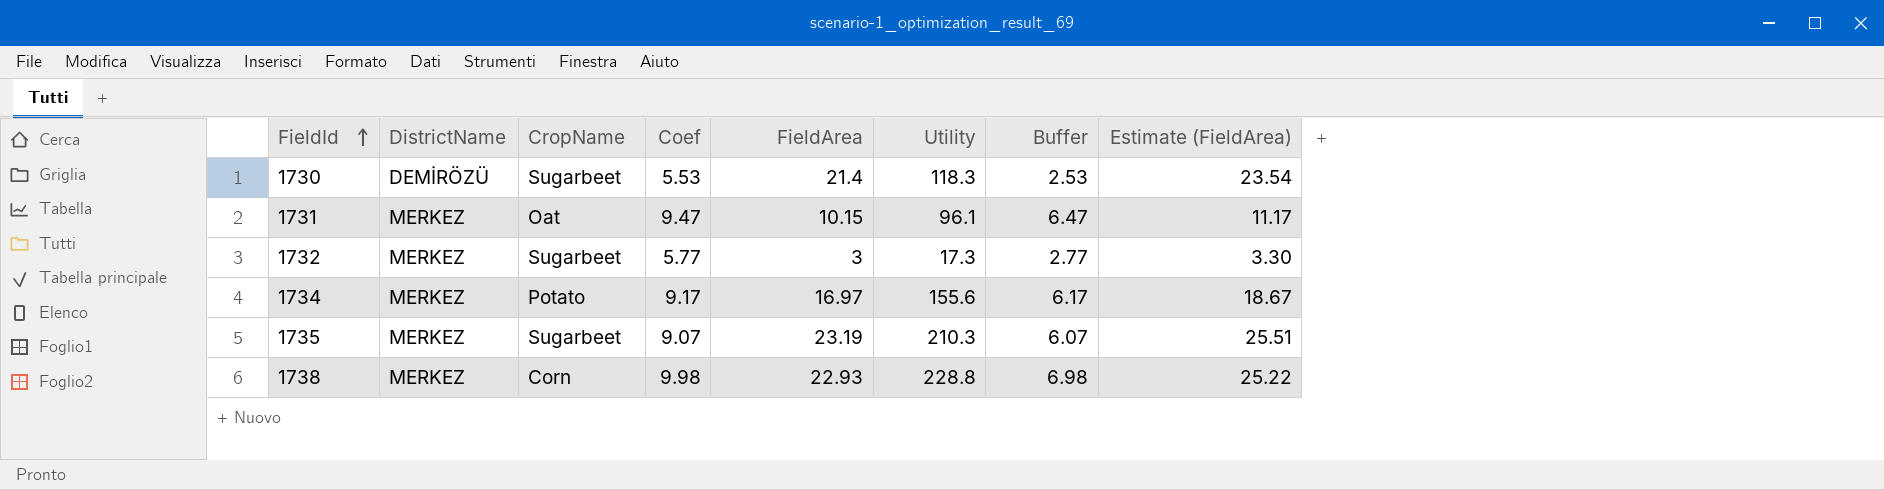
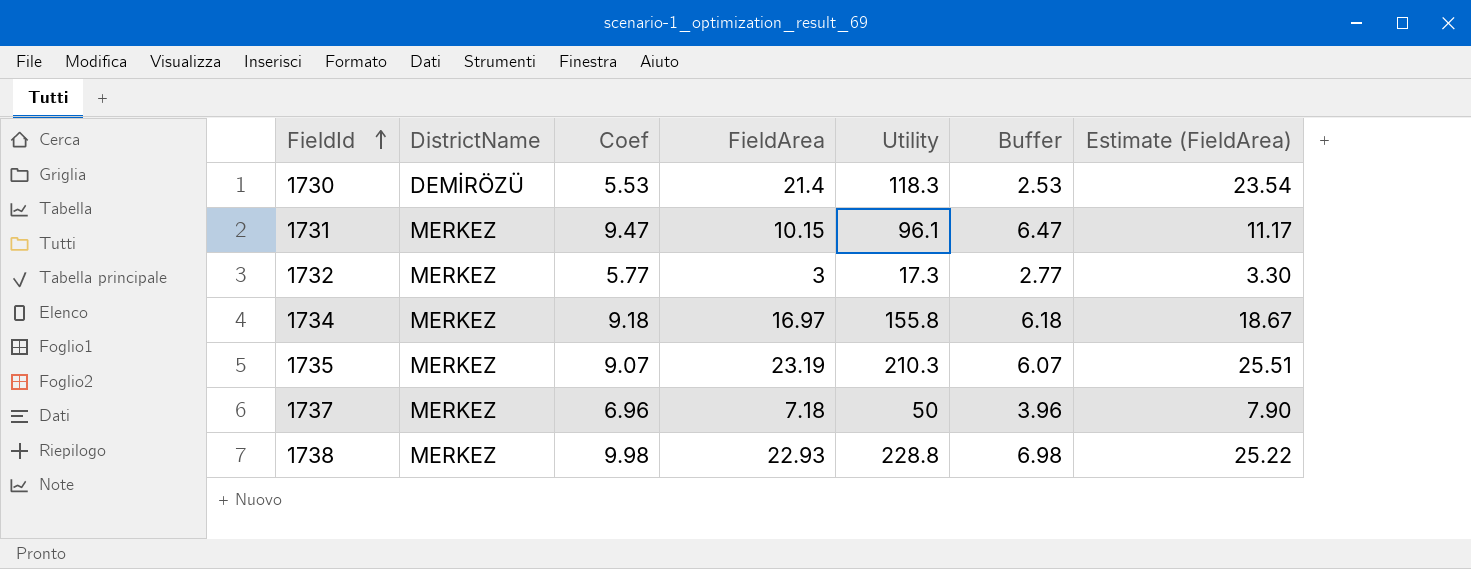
column CropName | position: 3 -> none
1734 | Coef: 9.17 -> 9.18
1734 | Utility: 155.6 -> 155.8
1734 | Buffer: 6.17 -> 6.18
row 1737: none -> MERKEZ | 6.96 | 7.18 | 50 | 3.96 | 7.90

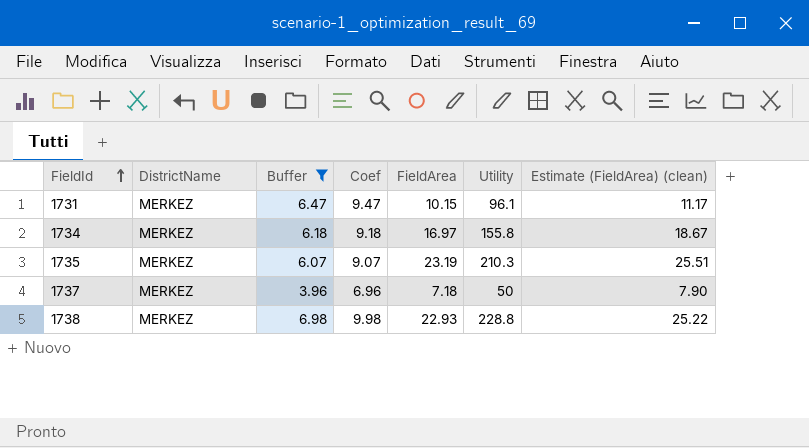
filter: none -> Buffer >= 3.96
column Buffer | position: 6 -> 3
column name: Estimate (FieldArea) -> Estimate (FieldArea) (clean)

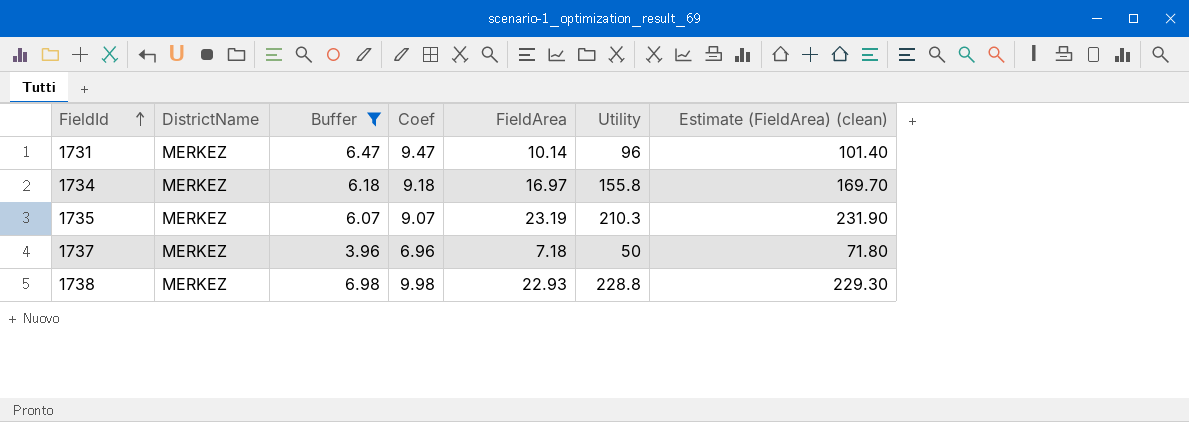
column Estimate (FieldArea) (clean) | formula: [FieldArea] * 1.1 -> [FieldArea] * 10
1731 | FieldArea: 10.15 -> 10.14
1731 | Utility: 96.1 -> 96

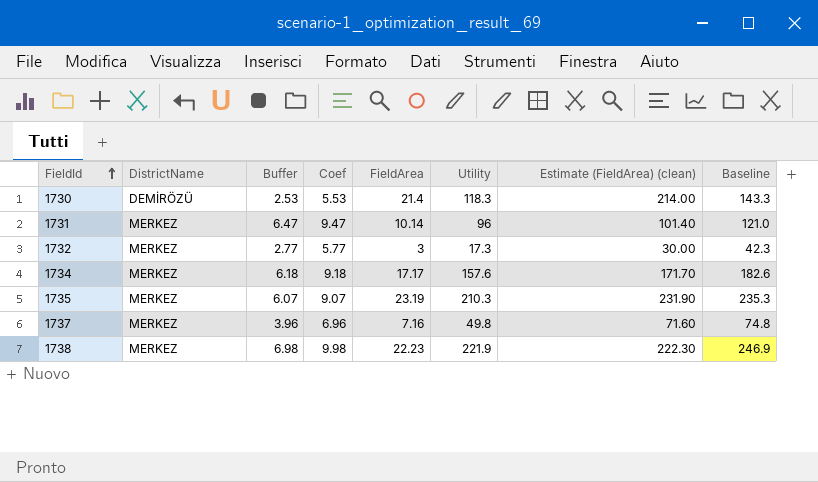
filter: Buffer >= 3.96 -> none
column Baseline | formula: none -> [Utility] + 25
1734 | FieldArea: 16.97 -> 17.17
1734 | Utility: 155.8 -> 157.6
1734 | Estimate (FieldArea) (clean): 169.70 -> 171.70
1737 | FieldArea: 7.18 -> 7.16
1737 | Utility: 50 -> 49.8
1737 | Estimate (FieldArea) (clean): 71.80 -> 71.60
1738 | FieldArea: 22.93 -> 22.23
1738 | Utility: 228.8 -> 221.9
1738 | Estimate (FieldArea) (clean): 229.30 -> 222.30

